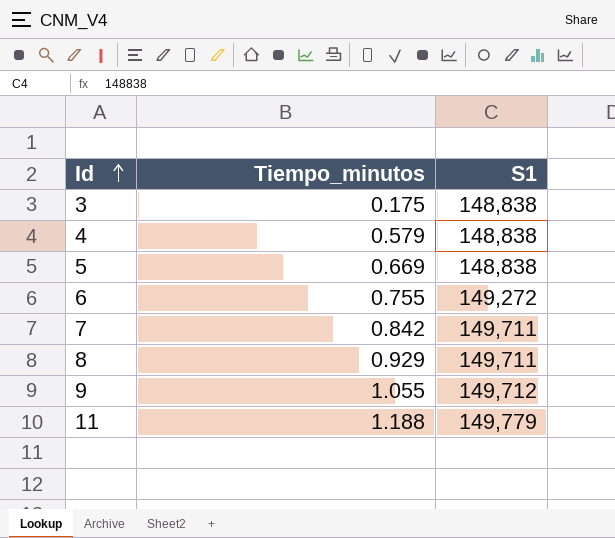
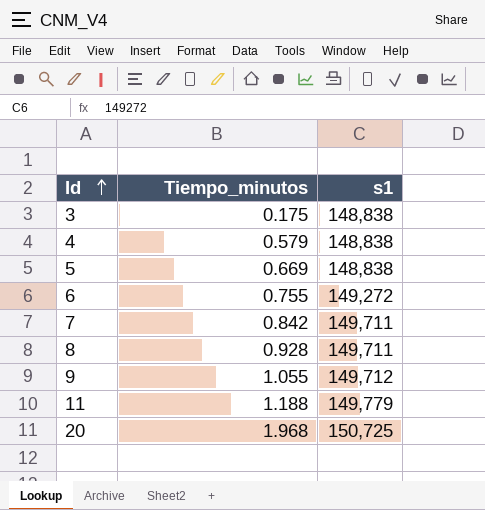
column name: S1 -> s1
8 | Tiempo_minutos: 0.929 -> 0.928
row 20: none -> 1.968 | 150,725

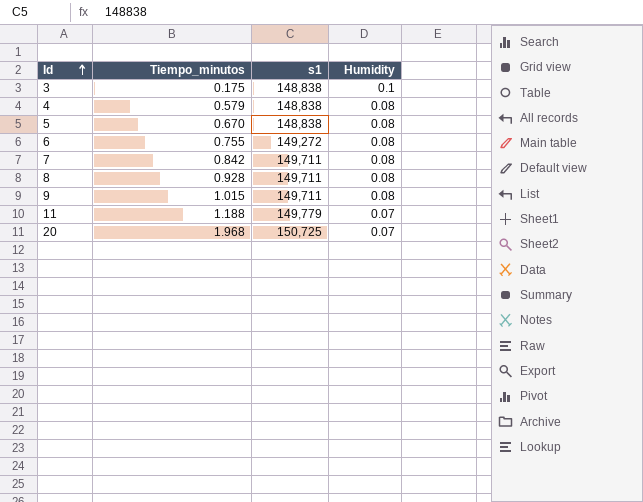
column Humidity | position: none -> 4
5 | Tiempo_minutos: 0.669 -> 0.670
9 | Tiempo_minutos: 1.055 -> 1.015
9 | s1: 149,712 -> 149,711

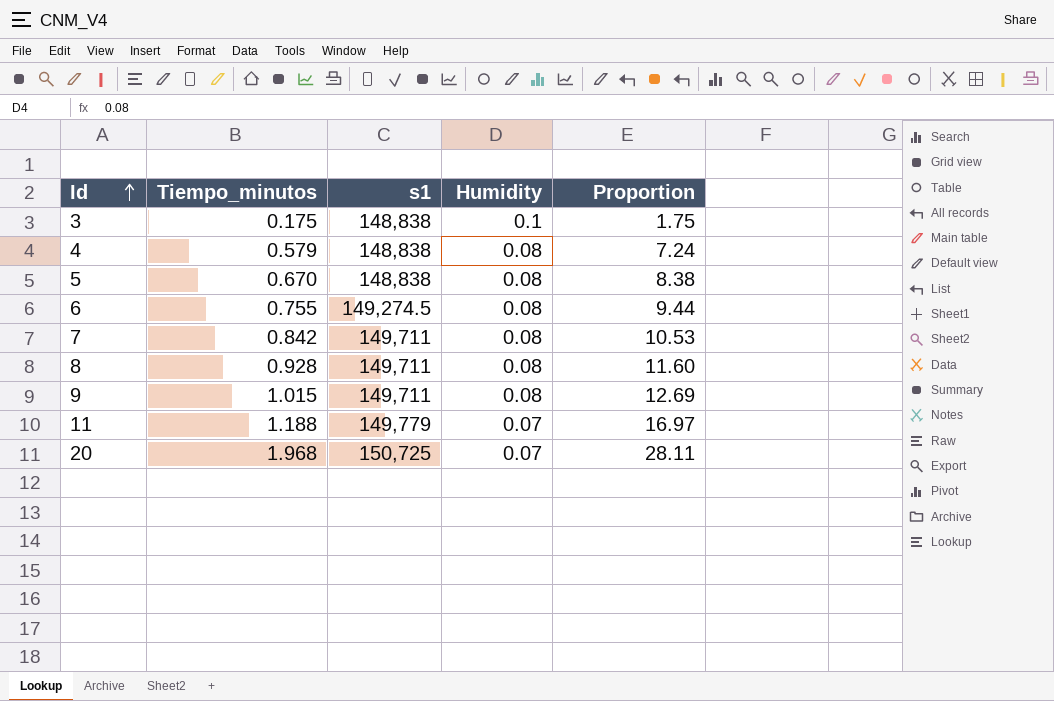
column Proportion | formula: none -> [Tiempo_minutos] / [Humidity]
6 | s1: 149,272 -> 149,274.5

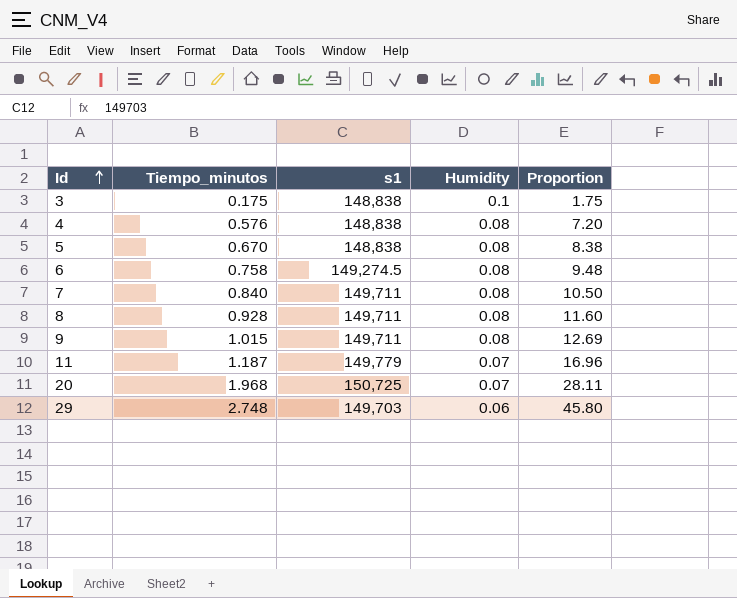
4 | Tiempo_minutos: 0.579 -> 0.576
4 | Proportion: 7.24 -> 7.20
6 | Tiempo_minutos: 0.755 -> 0.758
6 | Proportion: 9.44 -> 9.48
7 | Tiempo_minutos: 0.842 -> 0.840
7 | Proportion: 10.53 -> 10.50
11 | Tiempo_minutos: 1.188 -> 1.187
11 | Proportion: 16.97 -> 16.96
row 29: none -> 2.748 | 149,703 | 0.06 | 45.80

